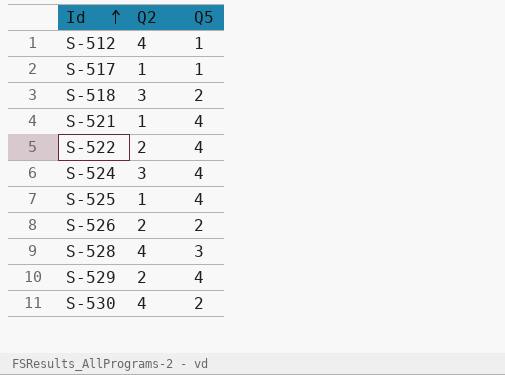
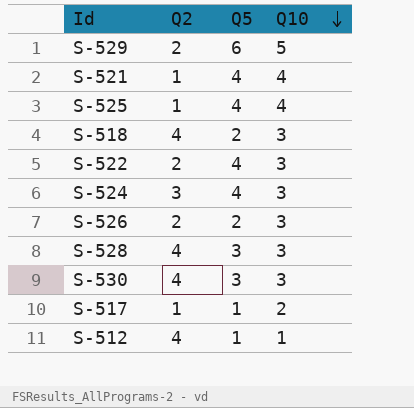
row order: Id ascending -> Q10 descending
column Q10 | position: none -> 4
S-529 | Q5: 4 -> 6
S-518 | Q2: 3 -> 4
S-530 | Q5: 2 -> 3

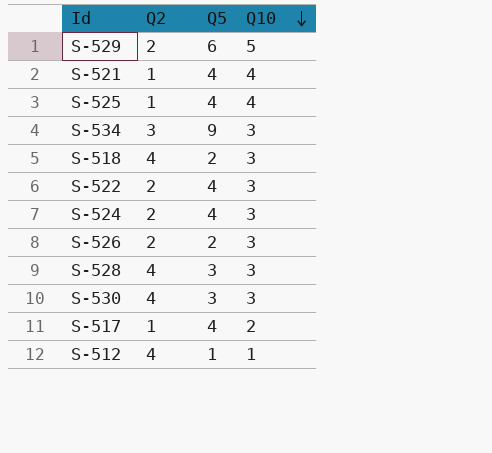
row S-534: none -> 3 | 9 | 3
S-524 | Q2: 3 -> 2
S-517 | Q5: 1 -> 4

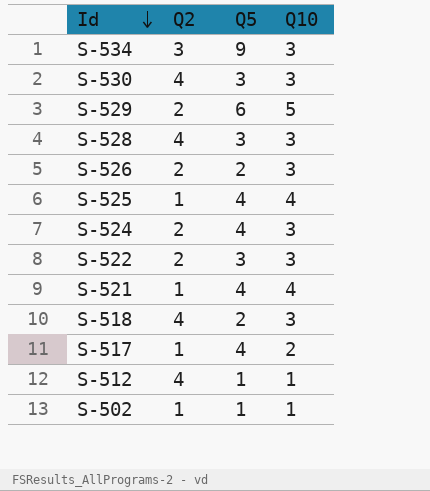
row order: Q10 descending -> Id descending
S-522 | Q5: 4 -> 3
row S-502: none -> 1 | 1 | 1

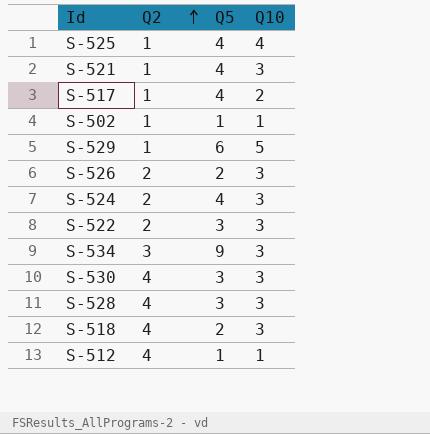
row order: Id descending -> Q2 ascending
S-521 | Q10: 4 -> 3
S-529 | Q2: 2 -> 1

